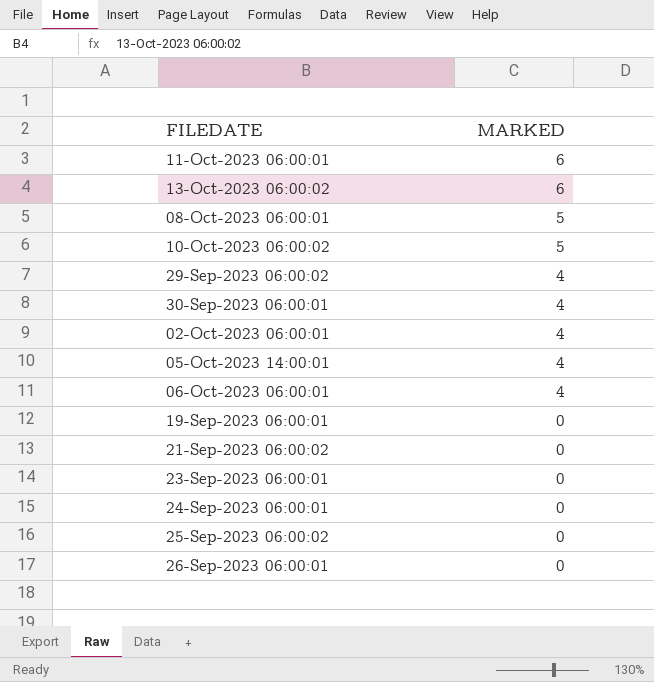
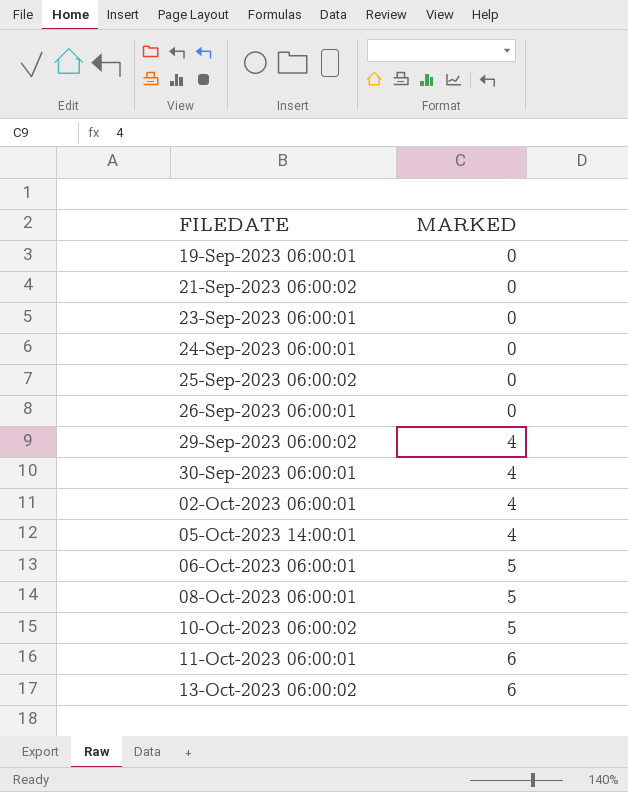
row order: MARKED descending -> FILEDATE ascending
06-Oct-2023 06:00:01 | MARKED: 4 -> 5

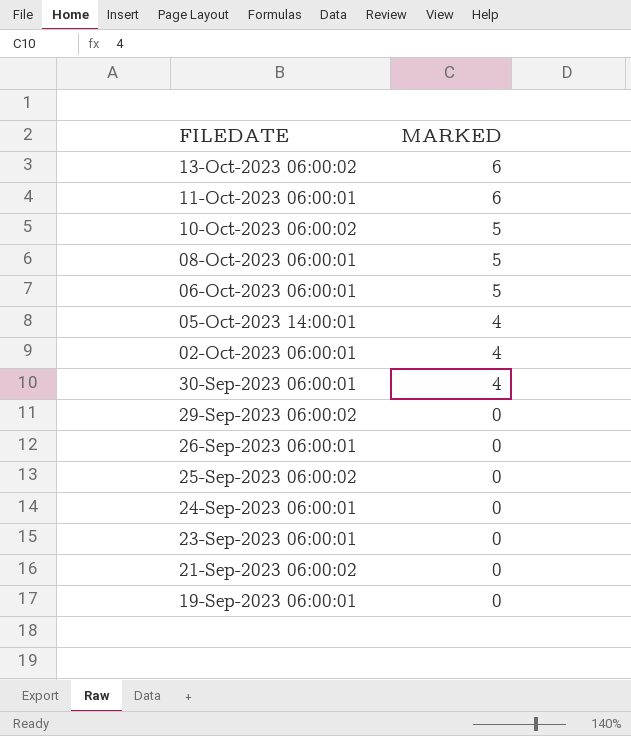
row order: FILEDATE ascending -> FILEDATE descending
29-Sep-2023 06:00:02 | MARKED: 4 -> 0

